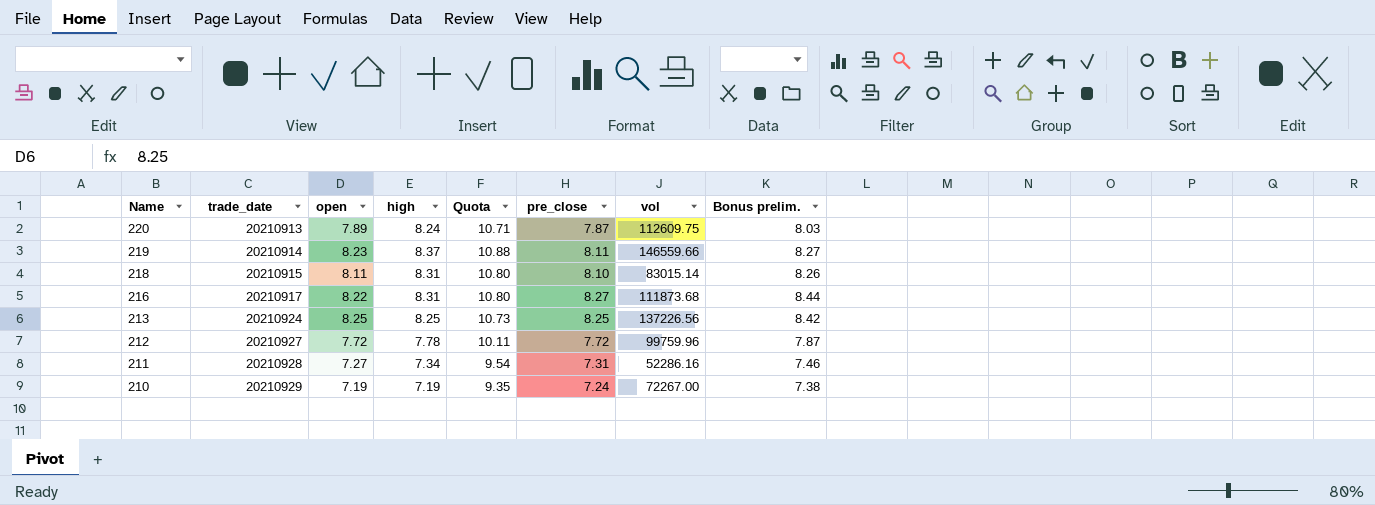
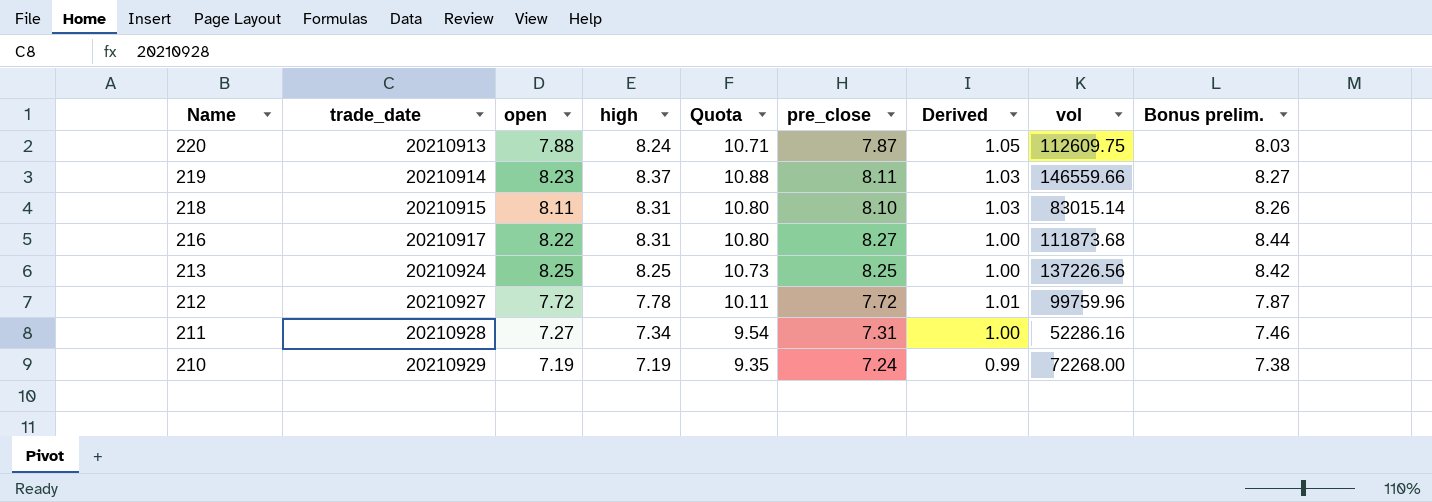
column Derived | formula: none -> [high] / [pre_close]
220 | open: 7.89 -> 7.88
210 | vol: 72267.00 -> 72268.00

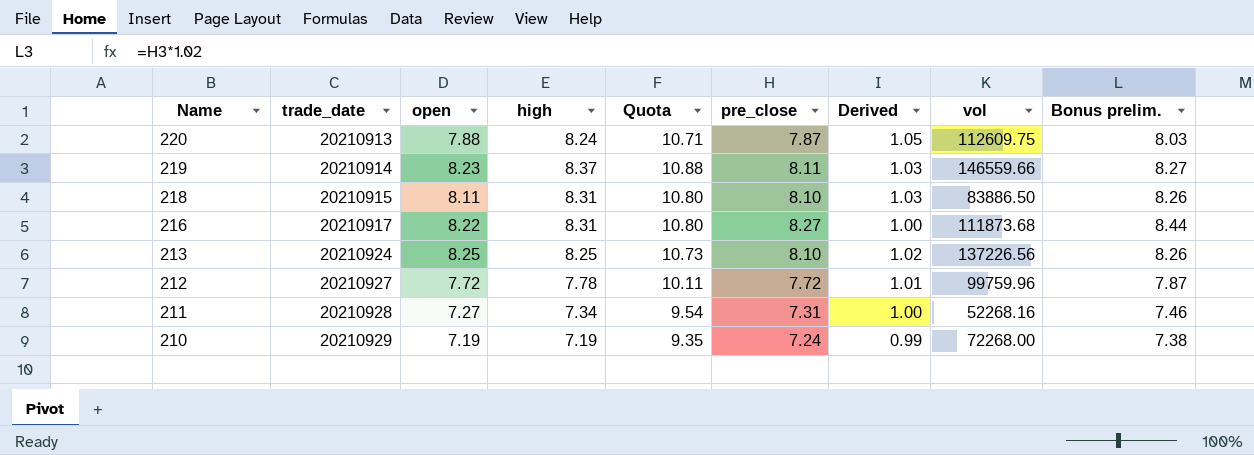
218 | vol: 83015.14 -> 83886.50
213 | pre_close: 8.25 -> 8.10
213 | Derived: 1.00 -> 1.02
213 | Bonus prelim.: 8.42 -> 8.26
211 | vol: 52286.16 -> 52268.16

